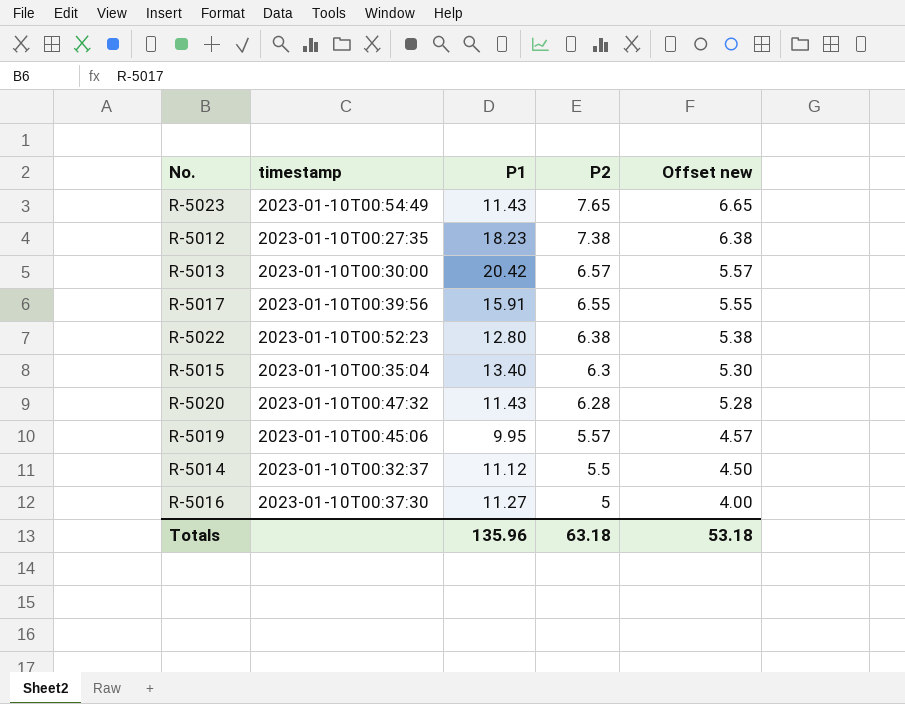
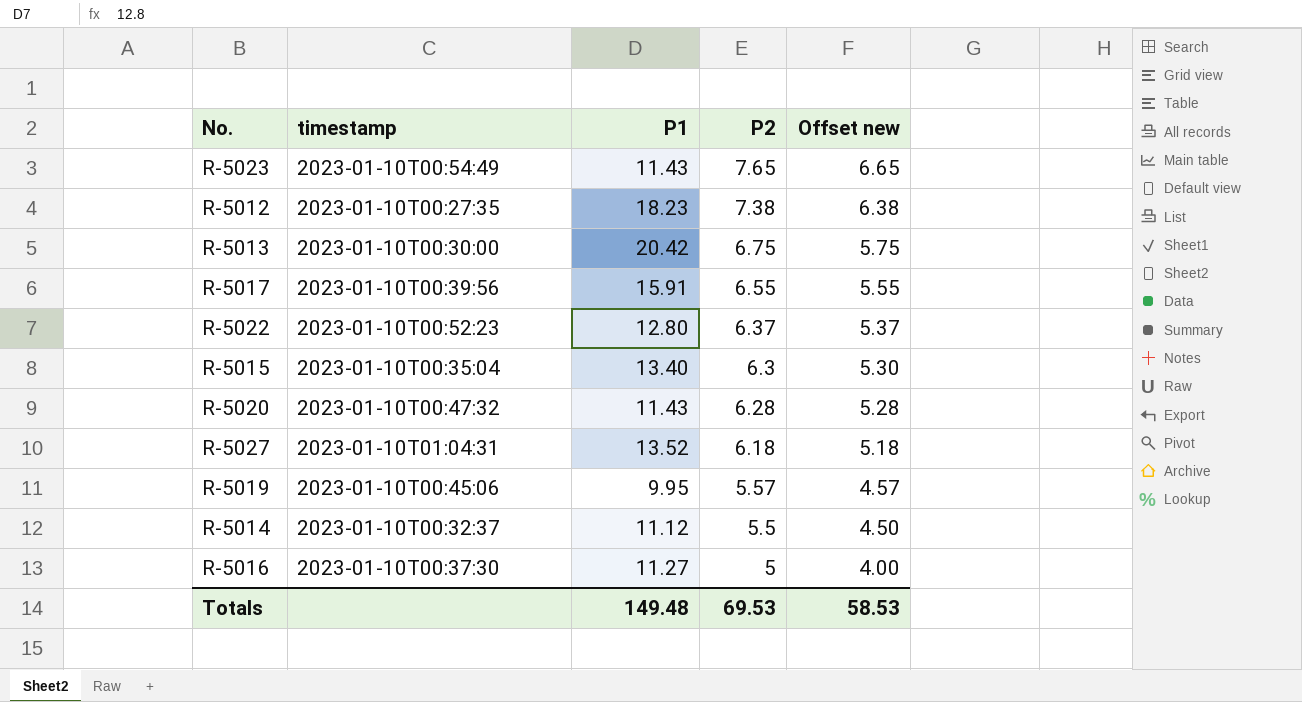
R-5013 | P2: 6.57 -> 6.75
R-5013 | Offset new: 5.57 -> 5.75
R-5022 | P2: 6.38 -> 6.37
R-5022 | Offset new: 5.38 -> 5.37
row R-5027: none -> 2023-01-10T01:04:31 | 13.52 | 6.18 | 5.18
Totals | P1: 135.96 -> 149.48
Totals | P2: 63.18 -> 69.53
Totals | Offset new: 53.18 -> 58.53

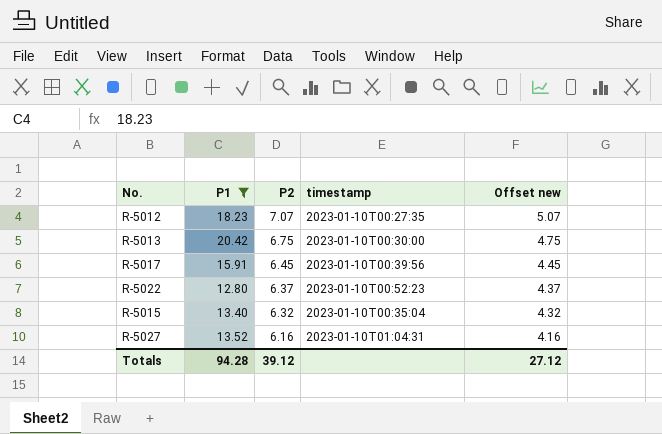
filter: none -> P1 >= 12.80
column timestamp | position: 2 -> 4
column Offset new | formula: [P2] - 1 -> [P2] - 2
R-5012 | P2: 7.38 -> 7.07
R-5017 | P2: 6.55 -> 6.45
R-5015 | P2: 6.3 -> 6.32
R-5027 | P2: 6.18 -> 6.16
Totals | P1: 149.48 -> 94.28
Totals | P2: 69.53 -> 39.12
Totals | Offset new: 58.53 -> 27.12

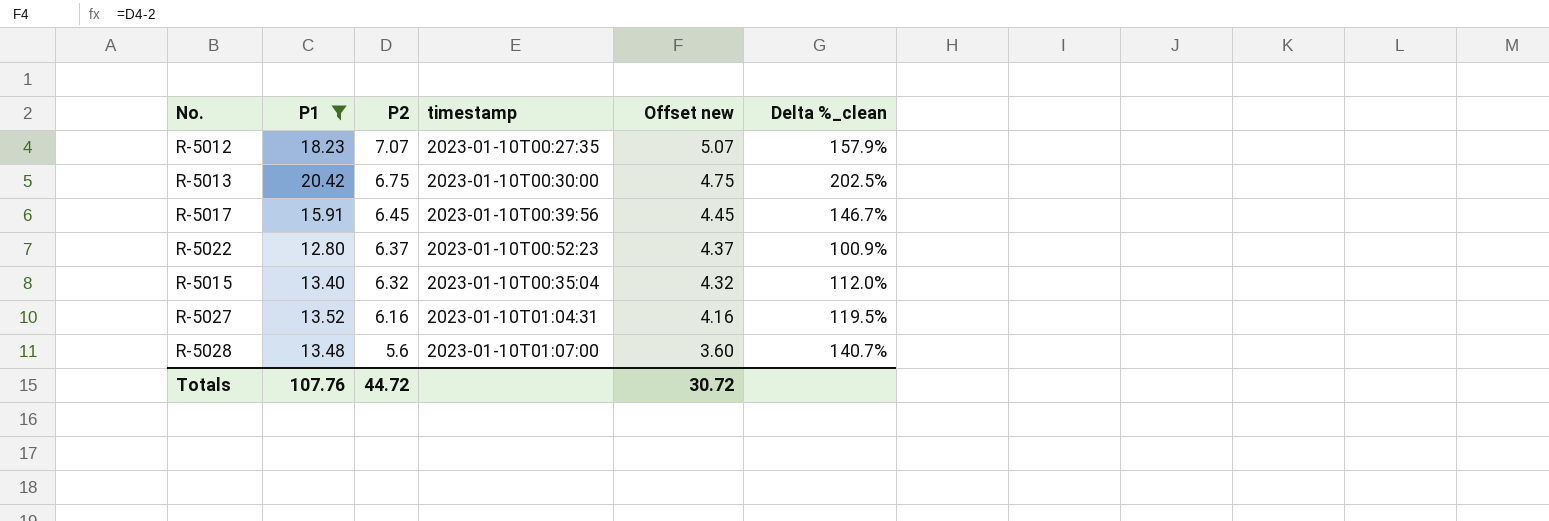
column Delta %_clean | formula: none -> ([P1] - [P2]) / [P2]
row R-5028: none -> 13.48 | 5.6 | 2023-01-10T01:07:00 | 3.60 | 140.7%
Totals | P1: 94.28 -> 107.76
Totals | P2: 39.12 -> 44.72
Totals | Offset new: 27.12 -> 30.72

